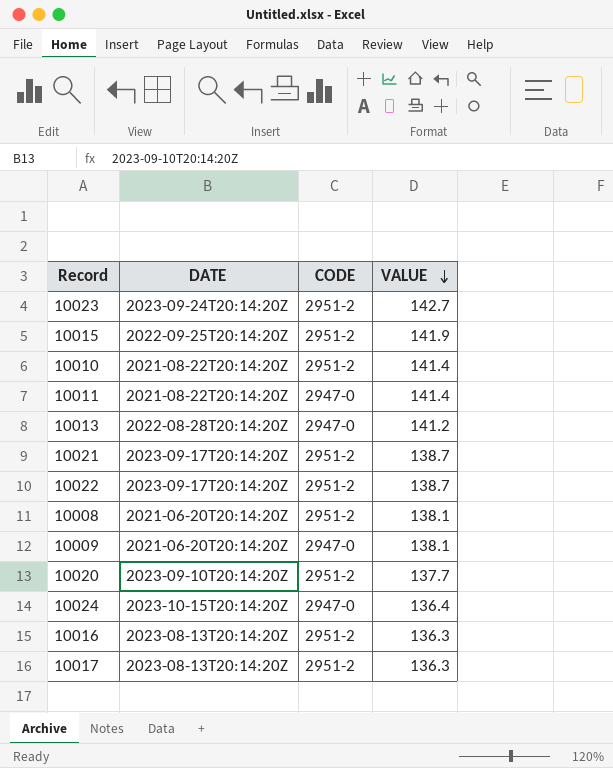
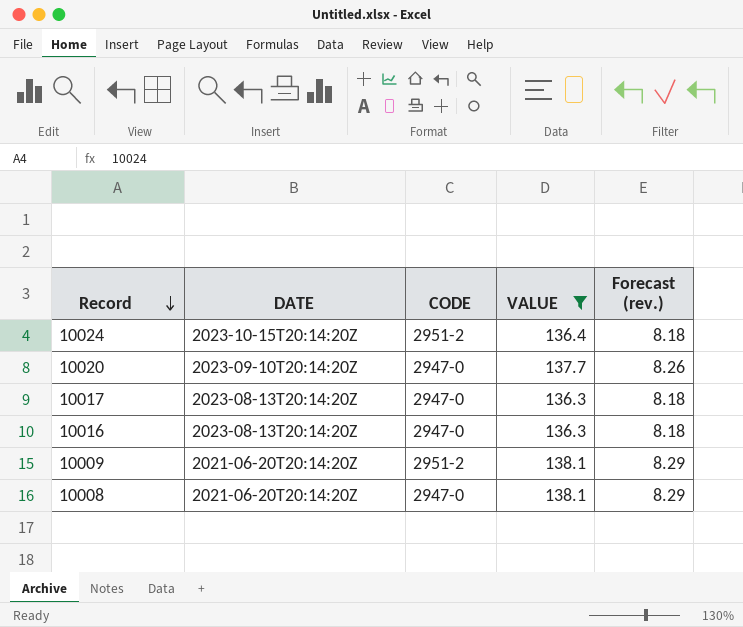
filter: none -> VALUE <= 138.1
row order: VALUE descending -> Record descending
column Forecast (rev.) | formula: none -> [VALUE] * 0.06
10024 | CODE: 2947-0 -> 2951-2
10020 | CODE: 2951-2 -> 2947-0
10017 | CODE: 2951-2 -> 2947-0
10016 | CODE: 2951-2 -> 2947-0
10009 | CODE: 2947-0 -> 2951-2
10008 | CODE: 2951-2 -> 2947-0

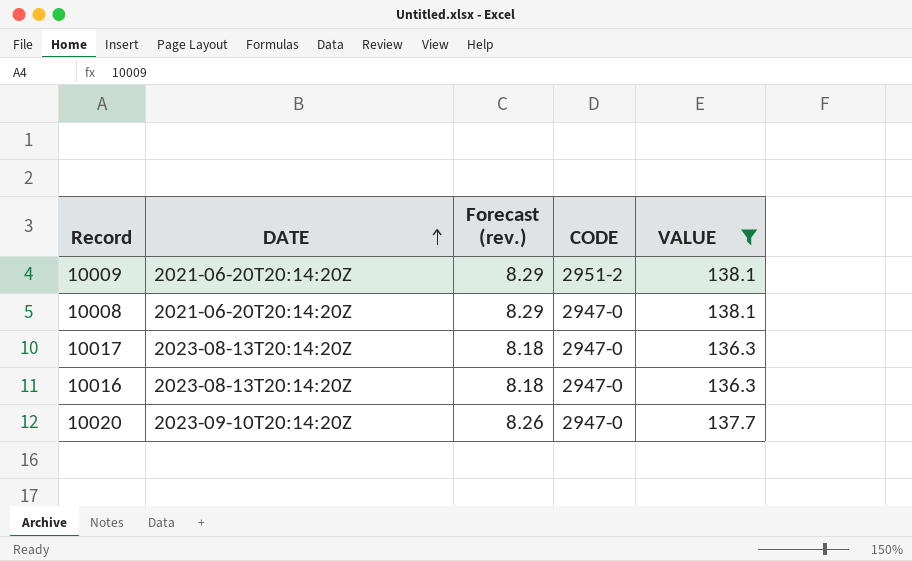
row order: Record descending -> DATE ascending
column Forecast (rev.) | position: 5 -> 3
row 10024: 2023-10-15T20:14:20Z | 2951-2 | 136.4 | 8.18 -> none

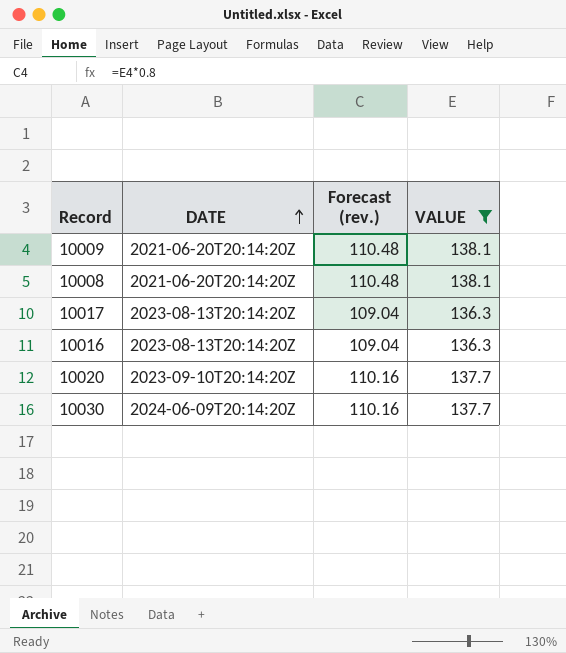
column CODE | position: 4 -> none
column Forecast (rev.) | formula: [VALUE] * 0.06 -> [VALUE] * 0.8
row 10030: none -> 2024-06-09T20:14:20Z | 110.16 | 137.7

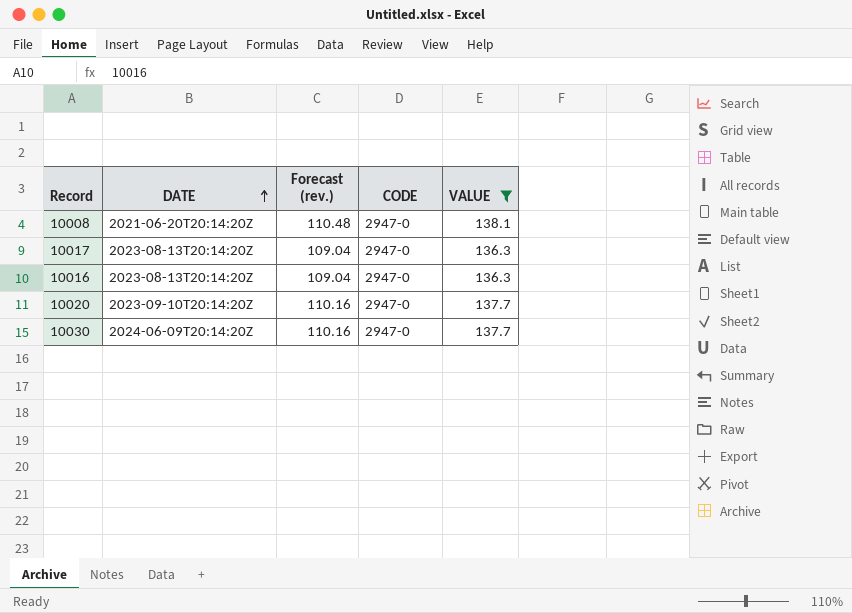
column CODE | position: none -> 4
row 10009: 2021-06-20T20:14:20Z | 110.48 | 138.1 -> none

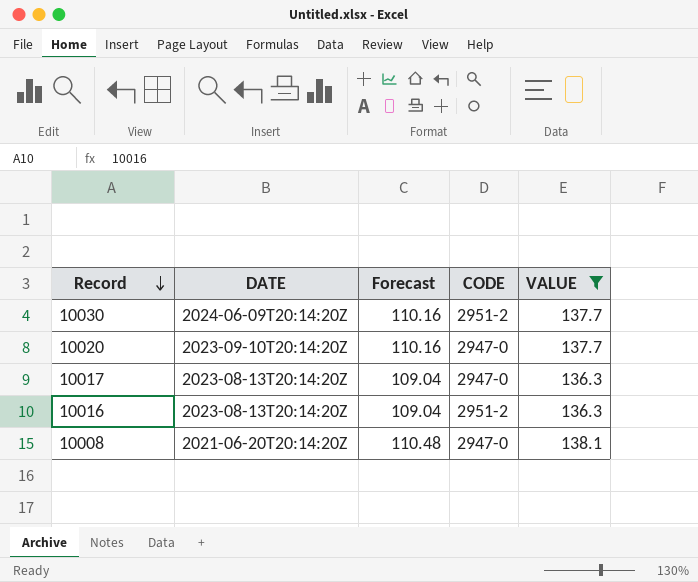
row order: DATE ascending -> Record descending
column name: Forecast (rev.) -> Forecast
10030 | CODE: 2947-0 -> 2951-2
10016 | CODE: 2947-0 -> 2951-2

